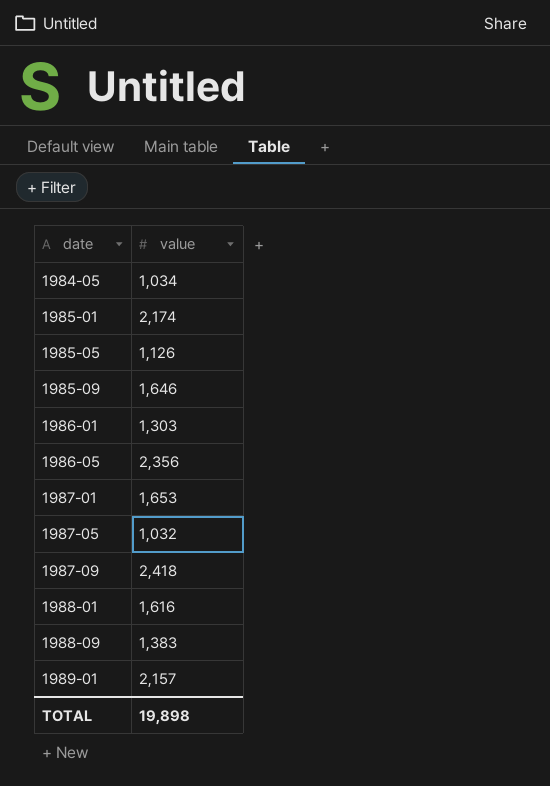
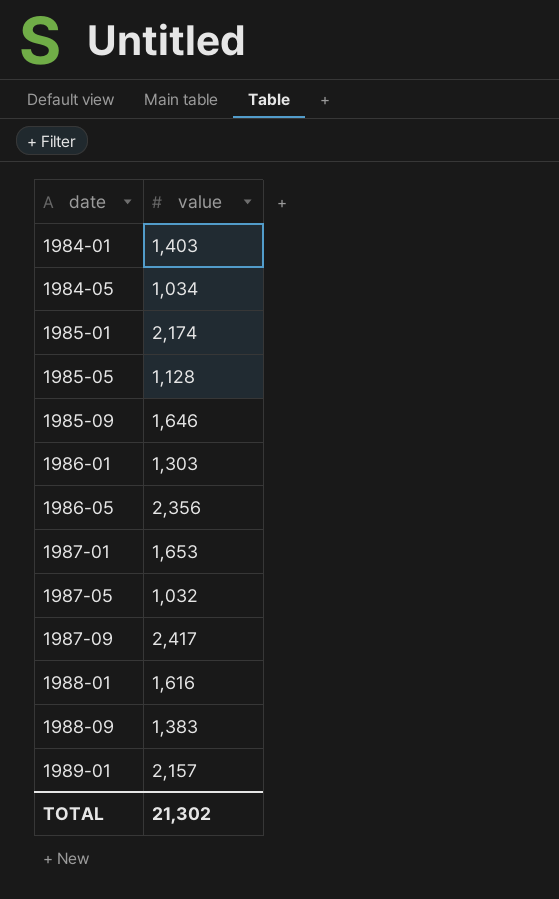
row 1984-01: none -> 1,403
1985-05 | value: 1,126 -> 1,128
1987-09 | value: 2,418 -> 2,417
TOTAL | value: 19,898 -> 21,302

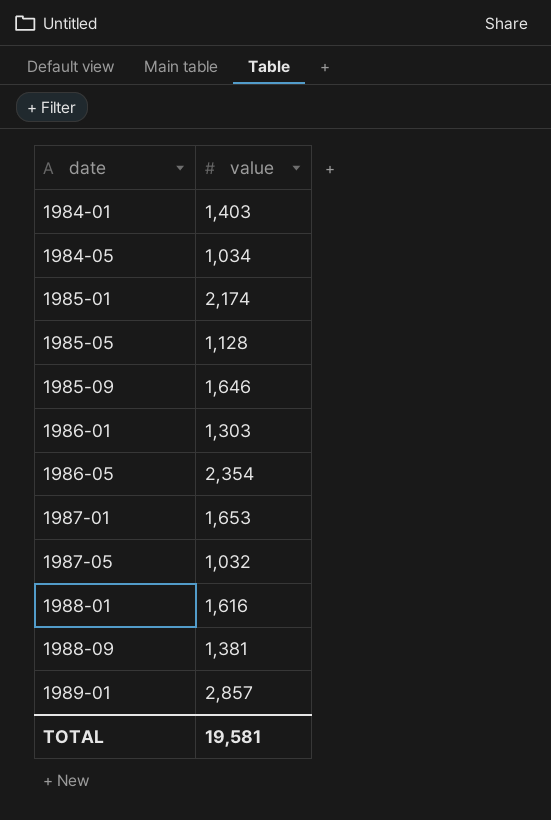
row 1987-09: 2,417 -> none
1986-05 | value: 2,356 -> 2,354
1988-09 | value: 1,383 -> 1,381
1989-01 | value: 2,157 -> 2,857
TOTAL | value: 21,302 -> 19,581

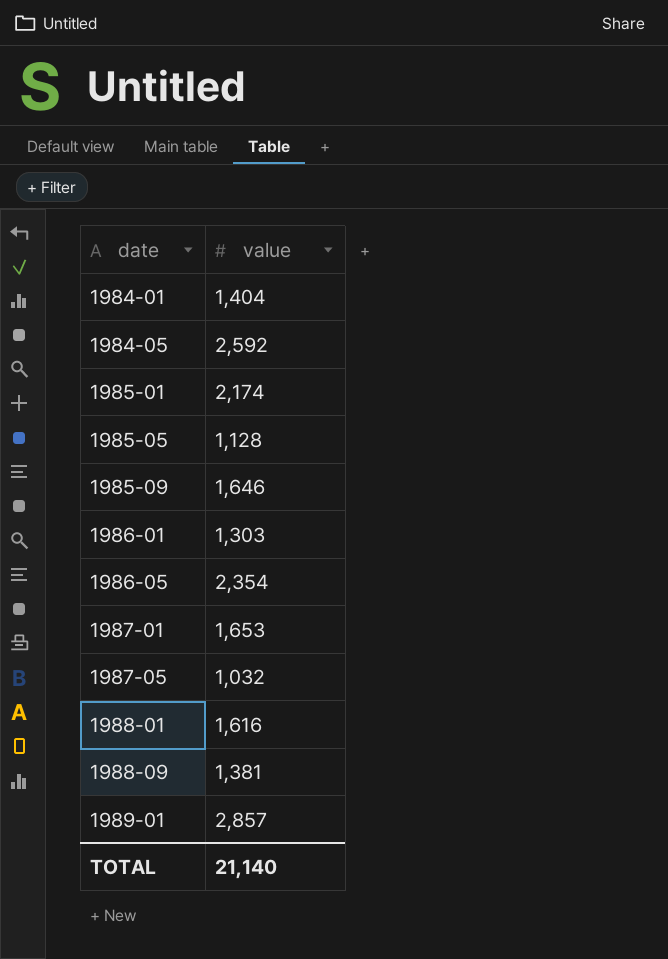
1984-01 | value: 1,403 -> 1,404
1984-05 | value: 1,034 -> 2,592
TOTAL | value: 19,581 -> 21,140

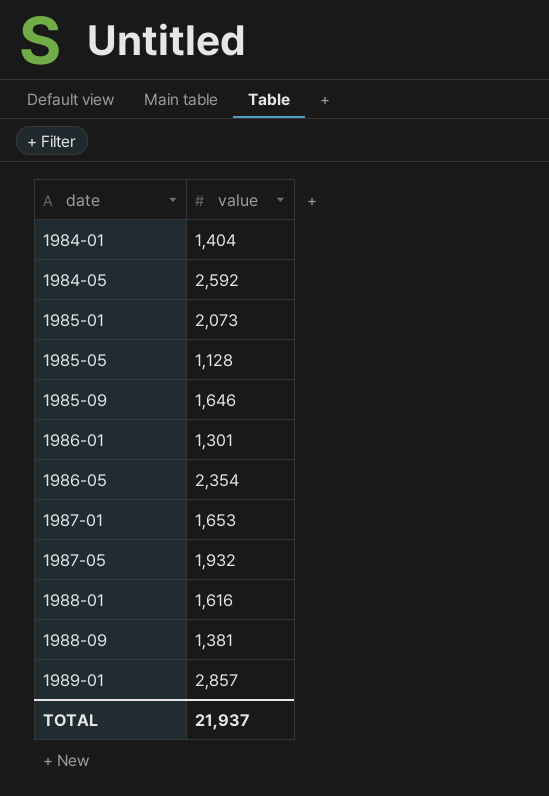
1985-01 | value: 2,174 -> 2,073
1986-01 | value: 1,303 -> 1,301
1987-05 | value: 1,032 -> 1,932
TOTAL | value: 21,140 -> 21,937

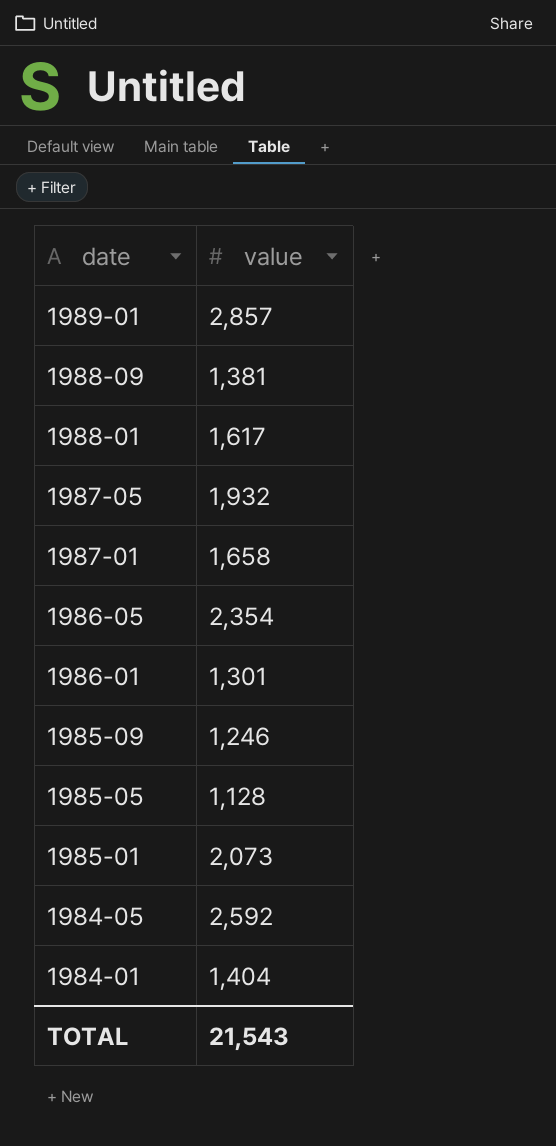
row order: date ascending -> date descending
1988-01 | value: 1,616 -> 1,617
1987-01 | value: 1,653 -> 1,658
1985-09 | value: 1,646 -> 1,246
TOTAL | value: 21,937 -> 21,543

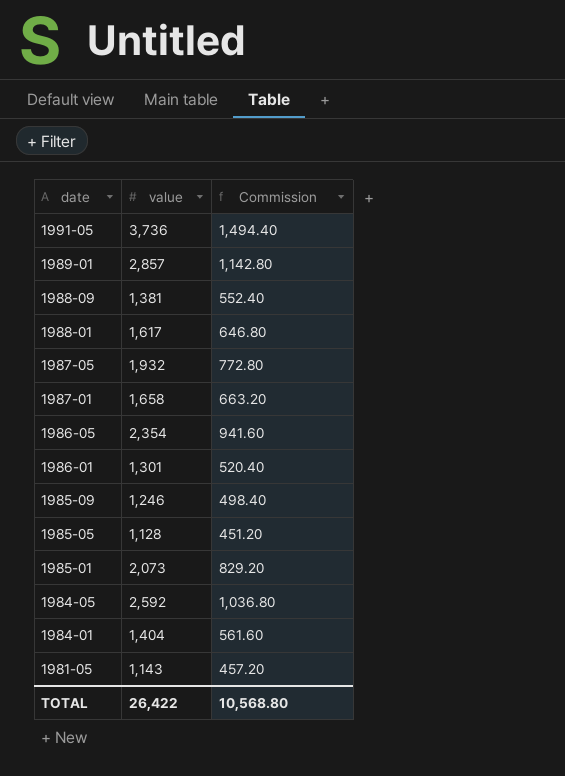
column Commission | formula: none -> [value] * 0.4
row 1991-05: none -> 3,736 | 1,494.40
row 1981-05: none -> 1,143 | 457.20
TOTAL | value: 21,543 -> 26,422

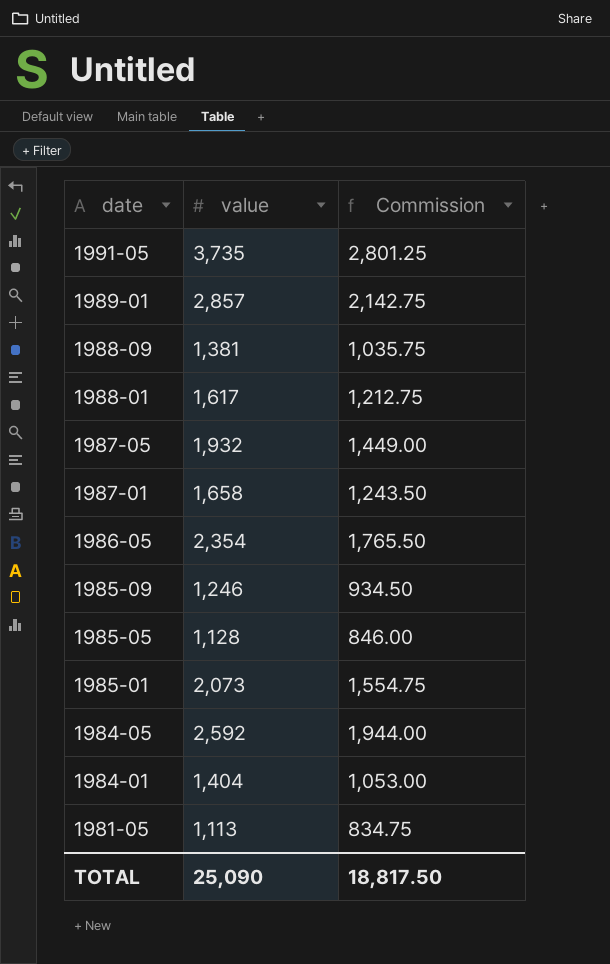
column Commission | formula: [value] * 0.4 -> [value] * 0.75
row 1986-01: 1,301 | 520.40 -> none
1991-05 | value: 3,736 -> 3,735
1981-05 | value: 1,143 -> 1,113
TOTAL | value: 26,422 -> 25,090
TOTAL | Commission: 10,568.80 -> 18,817.50

